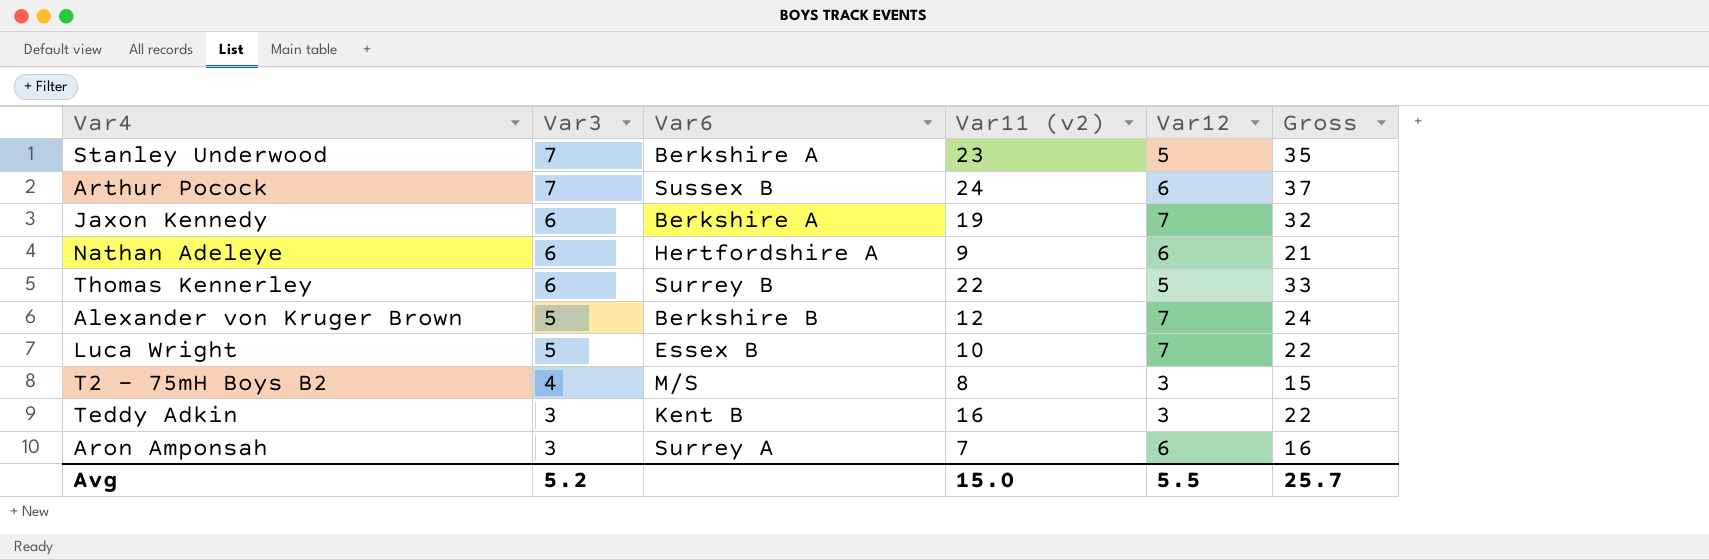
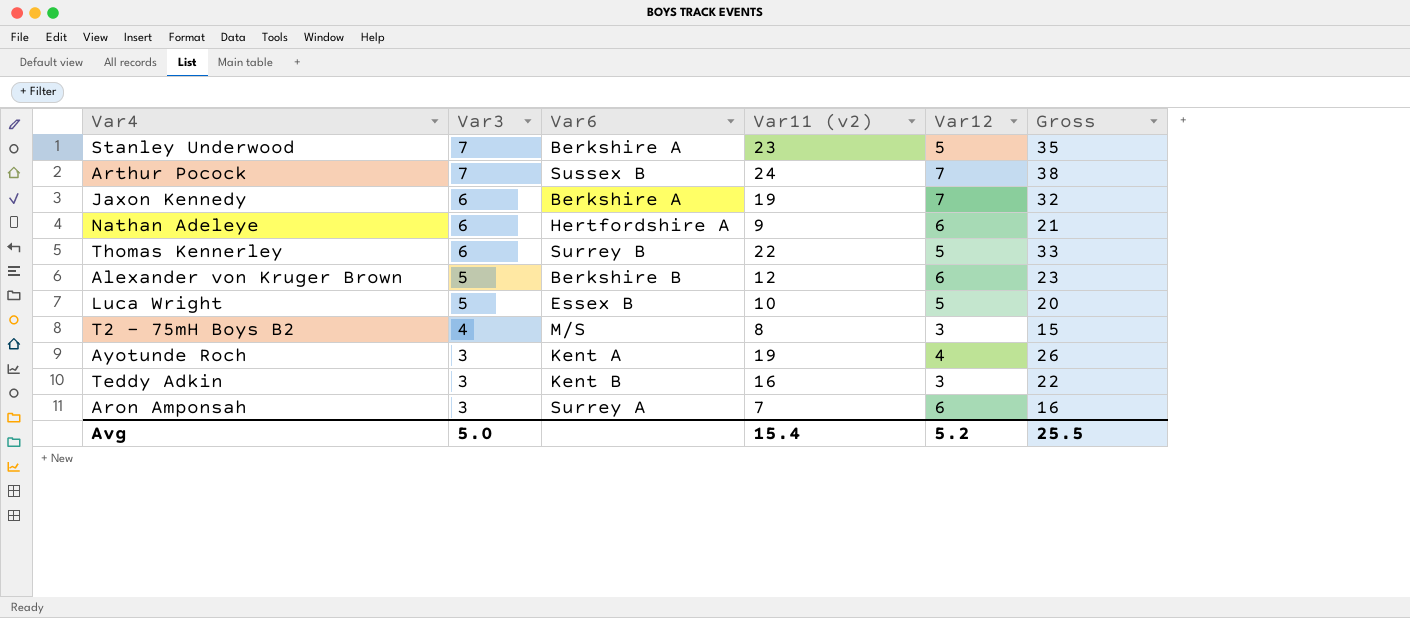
Arthur Pocock | Var12: 6 -> 7
Arthur Pocock | Gross: 37 -> 38
Alexander von Kruger Brown | Var12: 7 -> 6
Alexander von Kruger Brown | Gross: 24 -> 23
Luca Wright | Var12: 7 -> 5
Luca Wright | Gross: 22 -> 20
row Ayotunde Roch: none -> 3 | Kent A | 19 | 4 | 26
Avg | Var3: 5.2 -> 5.0
Avg | Var11 (v2): 15.0 -> 15.4
Avg | Var12: 5.5 -> 5.2
Avg | Gross: 25.7 -> 25.5

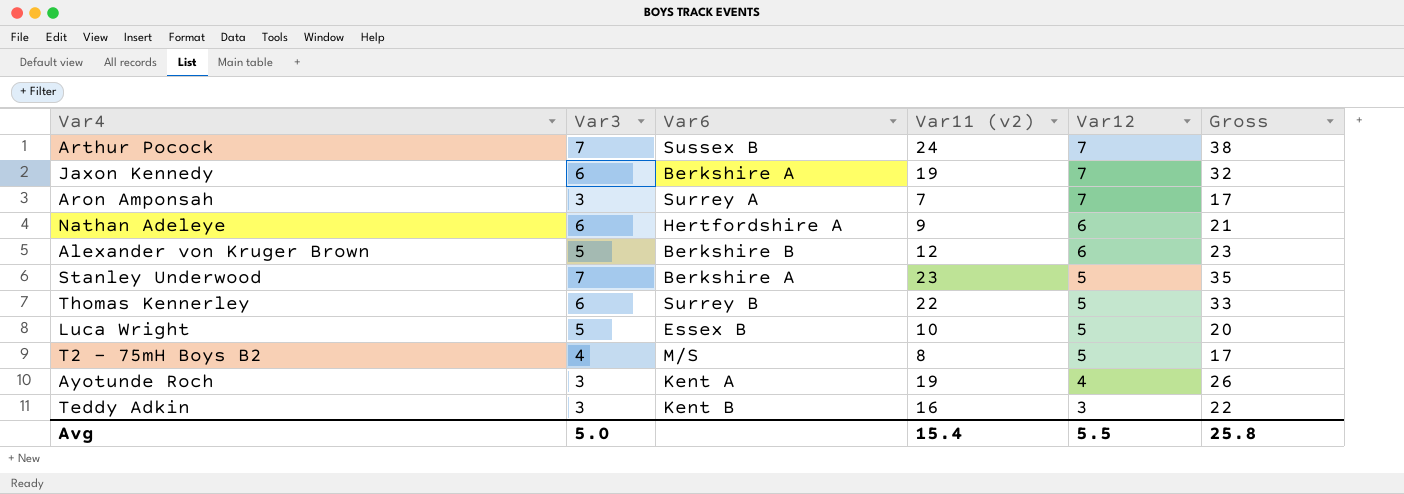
row order: Var3 descending -> Var12 descending
Aron Amponsah | Var12: 6 -> 7
Aron Amponsah | Gross: 16 -> 17
T2 - 75mH Boys B2 | Var12: 3 -> 5
T2 - 75mH Boys B2 | Gross: 15 -> 17
Avg | Var12: 5.2 -> 5.5
Avg | Gross: 25.5 -> 25.8

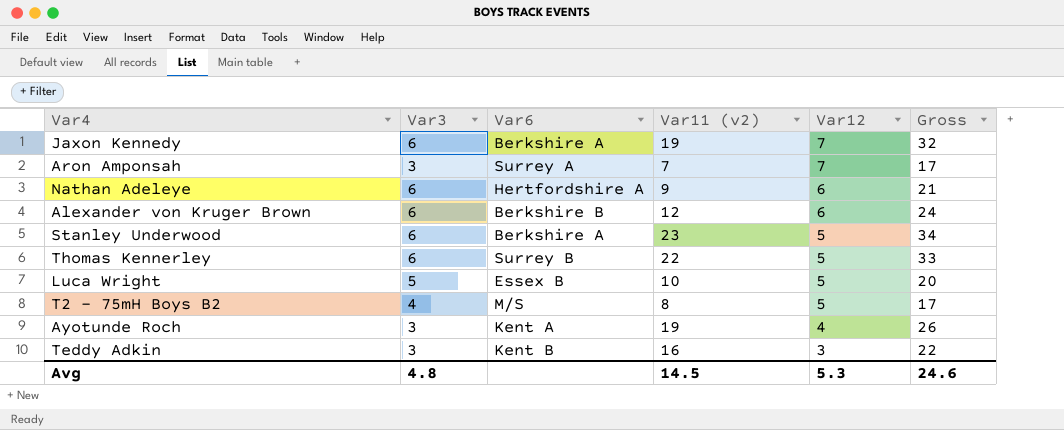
row Arthur Pocock: 7 | Sussex B | 24 | 7 | 38 -> none
Alexander von Kruger Brown | Var3: 5 -> 6
Alexander von Kruger Brown | Gross: 23 -> 24
Stanley Underwood | Var3: 7 -> 6
Stanley Underwood | Gross: 35 -> 34
Avg | Var3: 5.0 -> 4.8
Avg | Var11 (v2): 15.4 -> 14.5
Avg | Var12: 5.5 -> 5.3
Avg | Gross: 25.8 -> 24.6

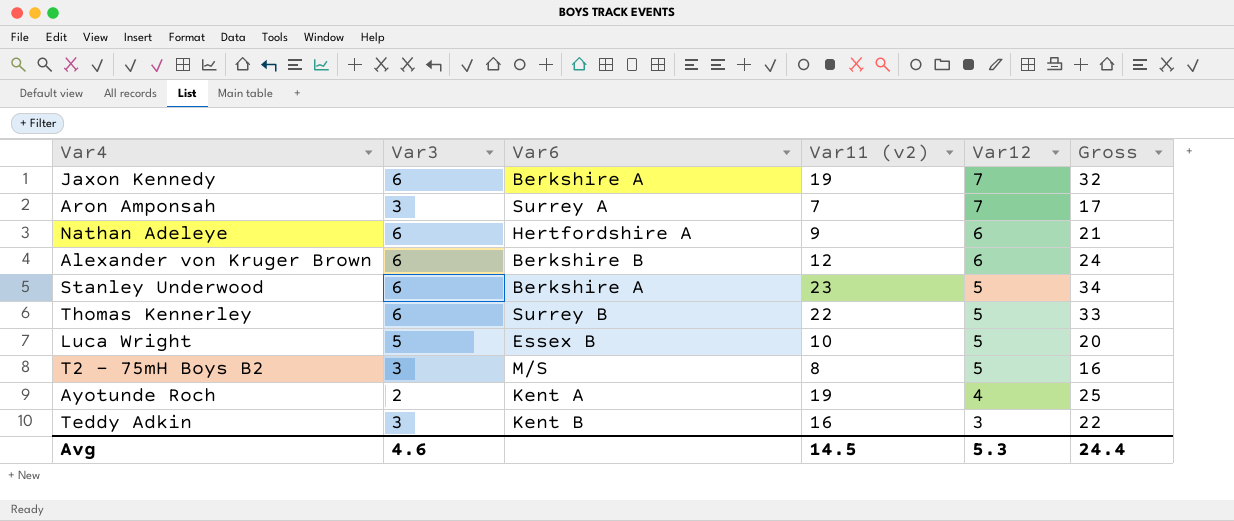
T2 - 75mH Boys B2 | Var3: 4 -> 3
T2 - 75mH Boys B2 | Gross: 17 -> 16
Ayotunde Roch | Var3: 3 -> 2
Ayotunde Roch | Gross: 26 -> 25
Avg | Var3: 4.8 -> 4.6
Avg | Gross: 24.6 -> 24.4

